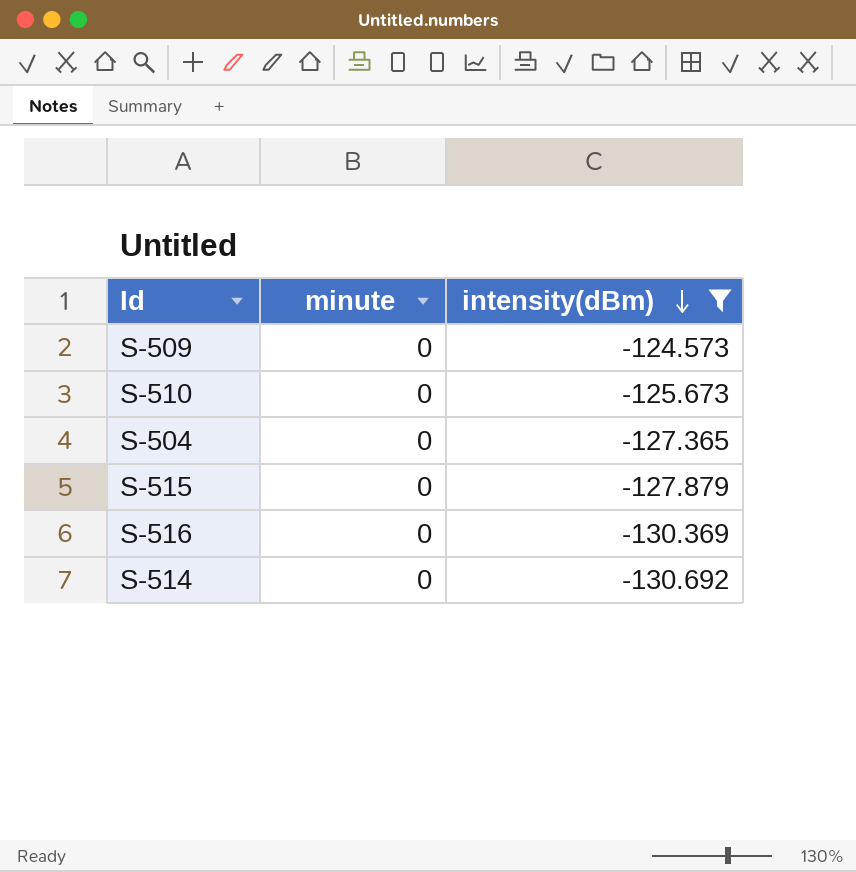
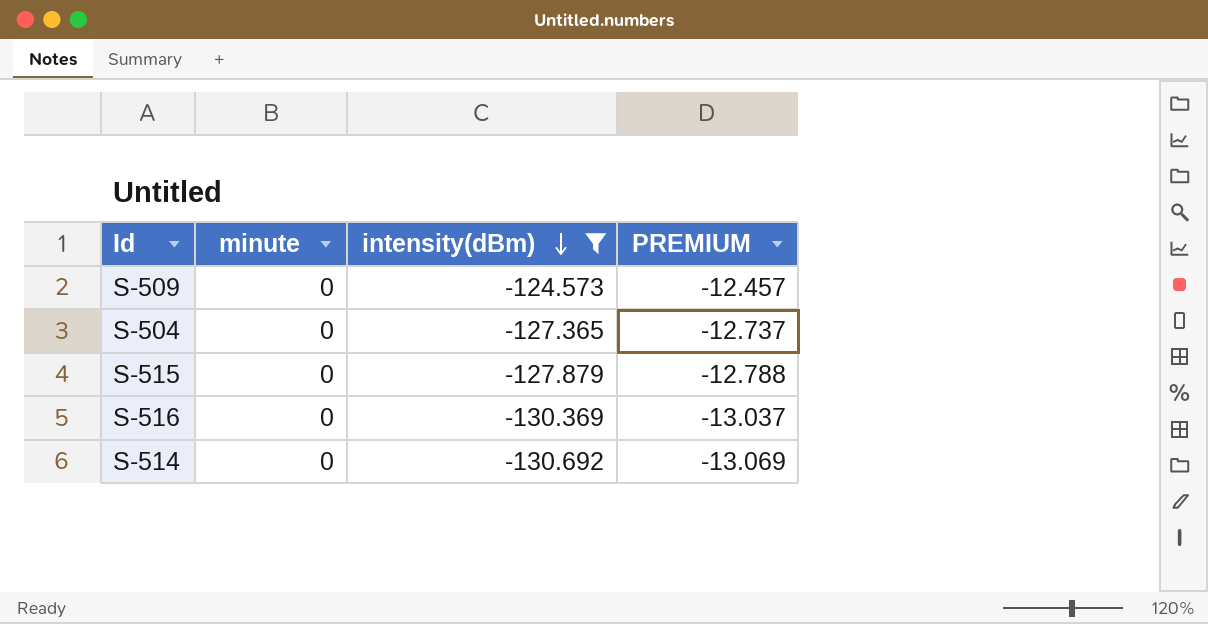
column PREMIUM | formula: none -> [intensity(dBm)] * 0.1
row S-510: 0 | -125.673 -> none

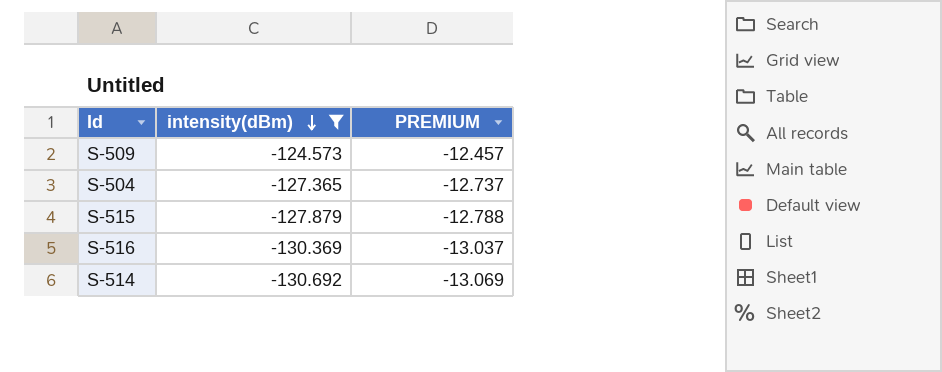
column minute | position: 2 -> none

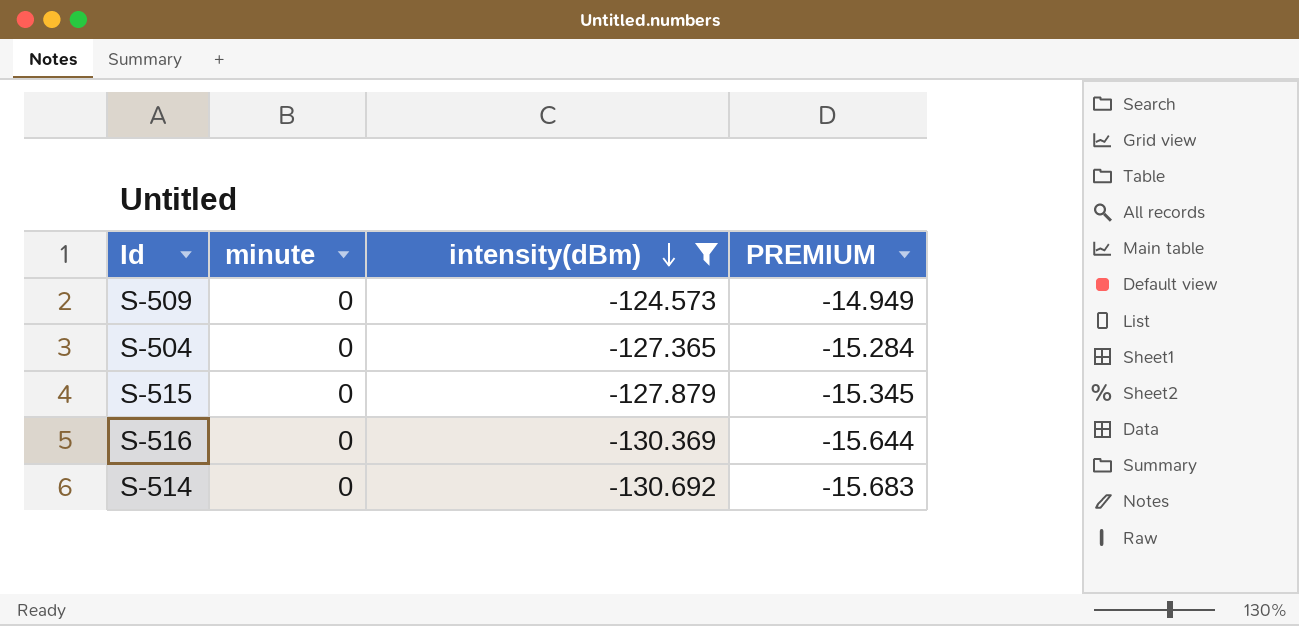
column minute | position: none -> 2
column PREMIUM | formula: [intensity(dBm)] * 0.1 -> [intensity(dBm)] * 0.12

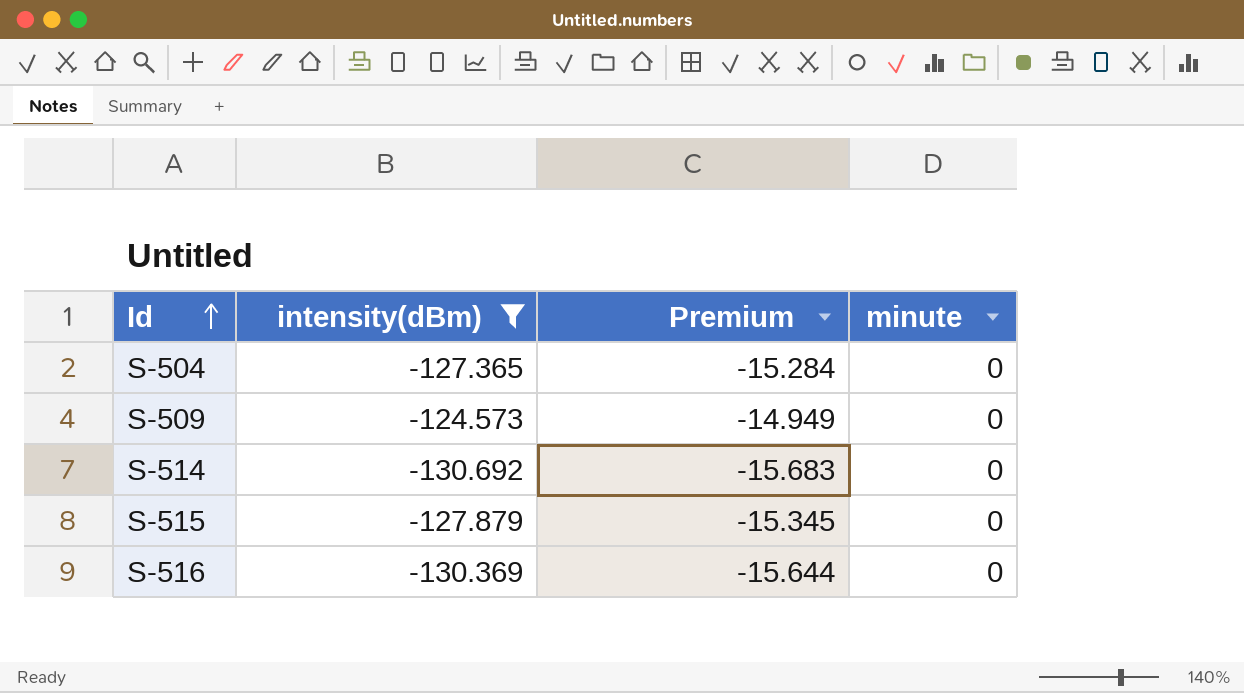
row order: intensity(dBm) descending -> Id ascending
column name: PREMIUM -> Premium
column minute | position: 2 -> 4

